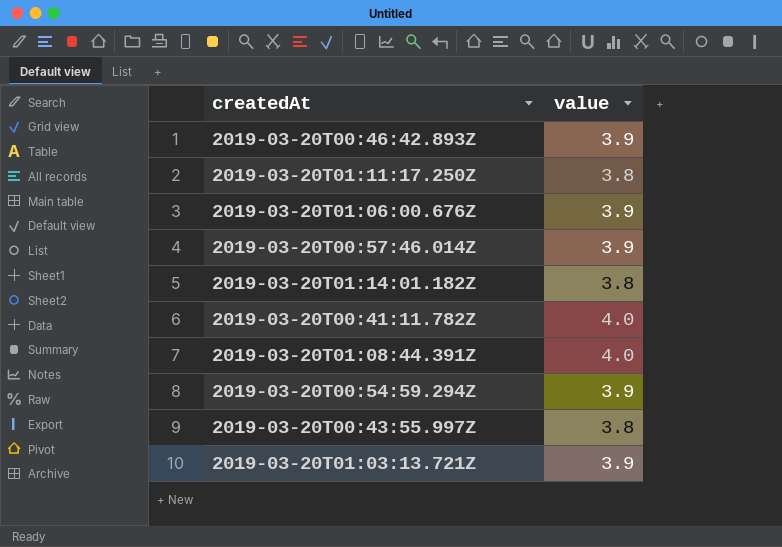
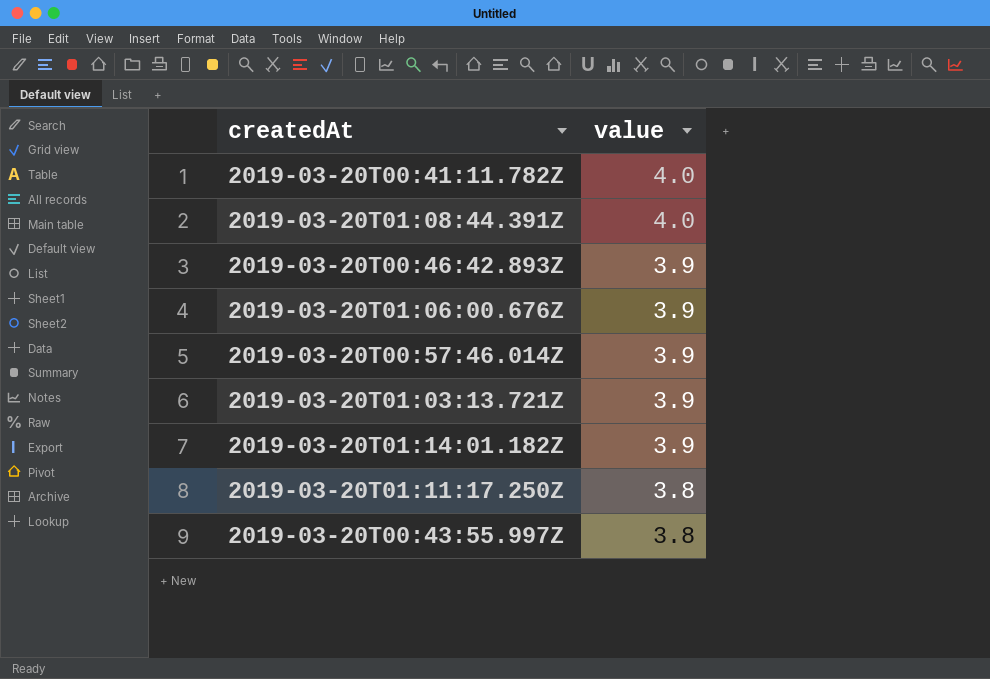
row order: none -> value descending
row 2019-03-20T00:54:59.294Z: 3.9 -> none
2019-03-20T01:14:01.182Z | value: 3.8 -> 3.9

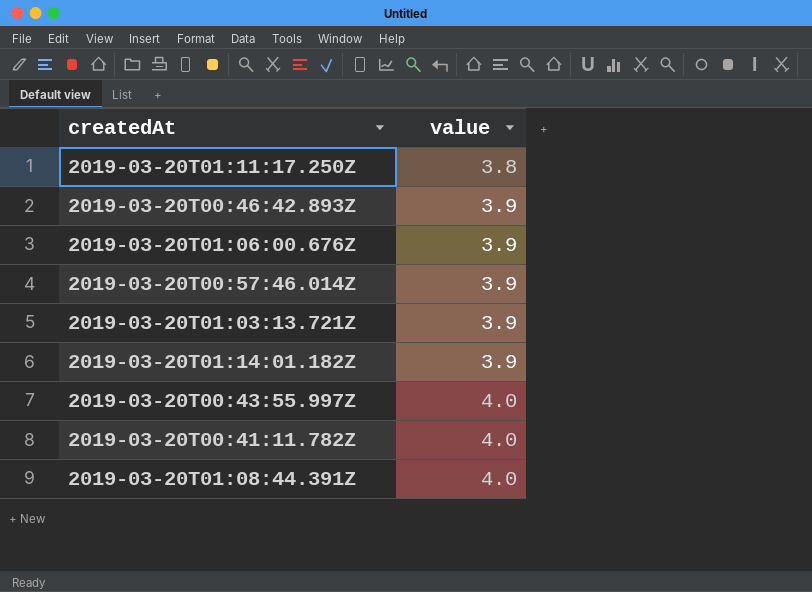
row order: value descending -> value ascending
2019-03-20T00:43:55.997Z | value: 3.8 -> 4.0

